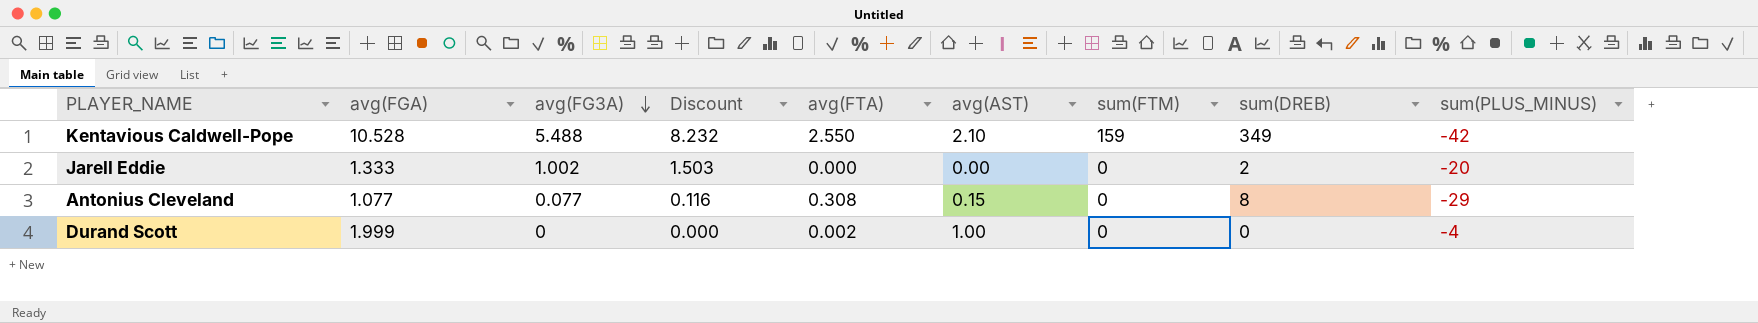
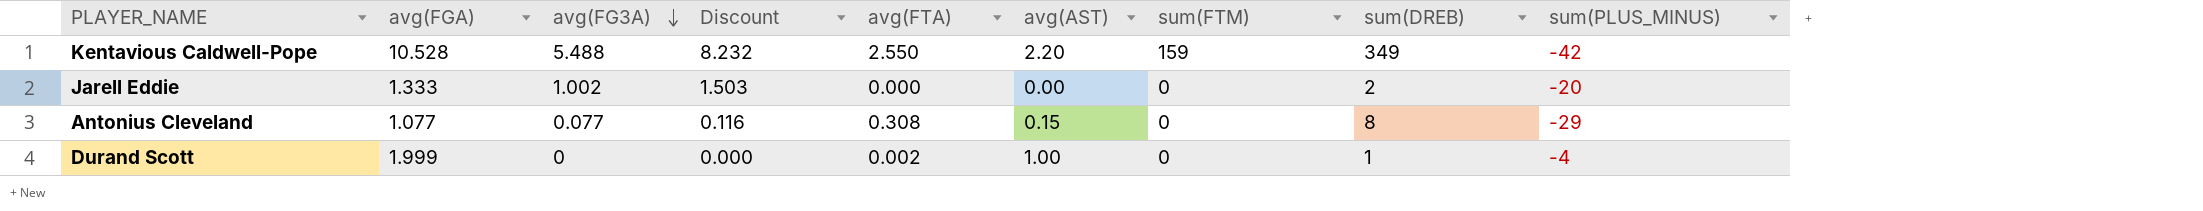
Kentavious Caldwell-Pope | avg(AST): 2.10 -> 2.20
Durand Scott | sum(DREB): 0 -> 1

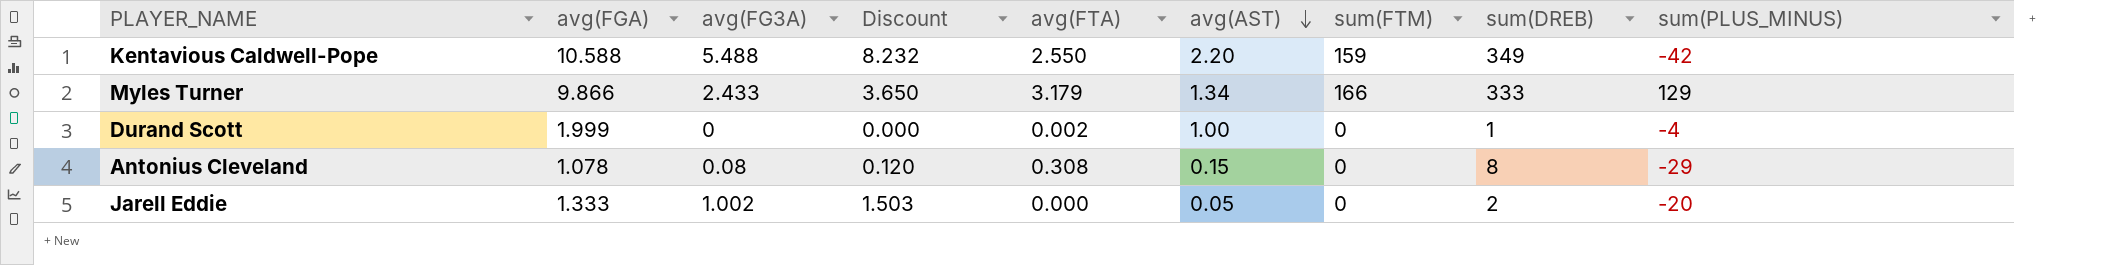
row order: avg(FG3A) descending -> avg(AST) descending
Kentavious Caldwell-Pope | avg(FGA): 10.528 -> 10.588
row Myles Turner: none -> 9.866 | 2.433 | 3.650 | 3.179 | 1.34 | 166 | 333 | 129
Antonius Cleveland | avg(FGA): 1.077 -> 1.078
Antonius Cleveland | avg(FG3A): 0.077 -> 0.08
Antonius Cleveland | Discount: 0.116 -> 0.120
Jarell Eddie | avg(AST): 0.00 -> 0.05

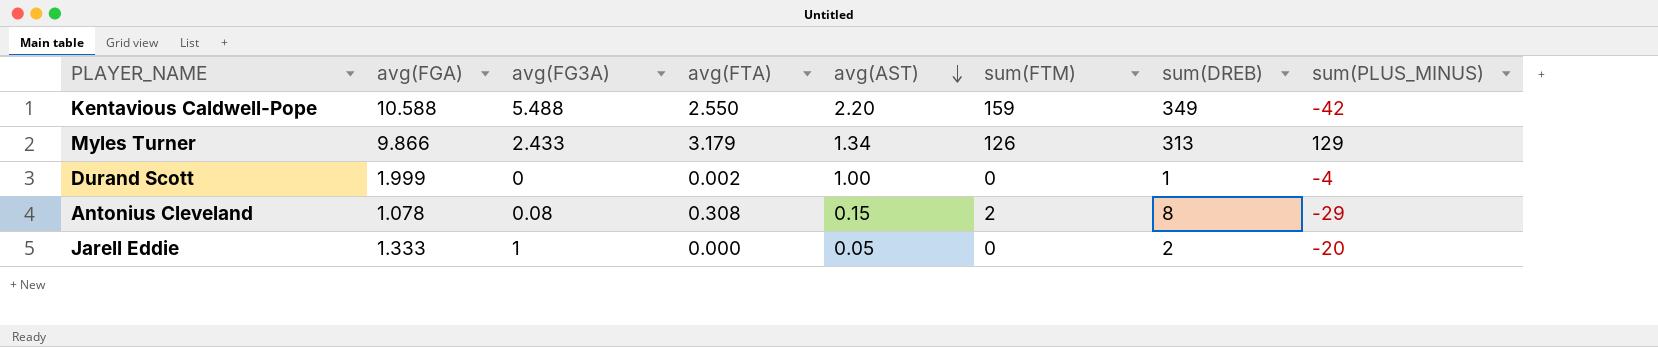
column Discount | formula: [avg(FG3A)] * 1.5 -> none
Myles Turner | sum(FTM): 166 -> 126
Myles Turner | sum(DREB): 333 -> 313
Antonius Cleveland | sum(FTM): 0 -> 2
Jarell Eddie | avg(FG3A): 1.002 -> 1

